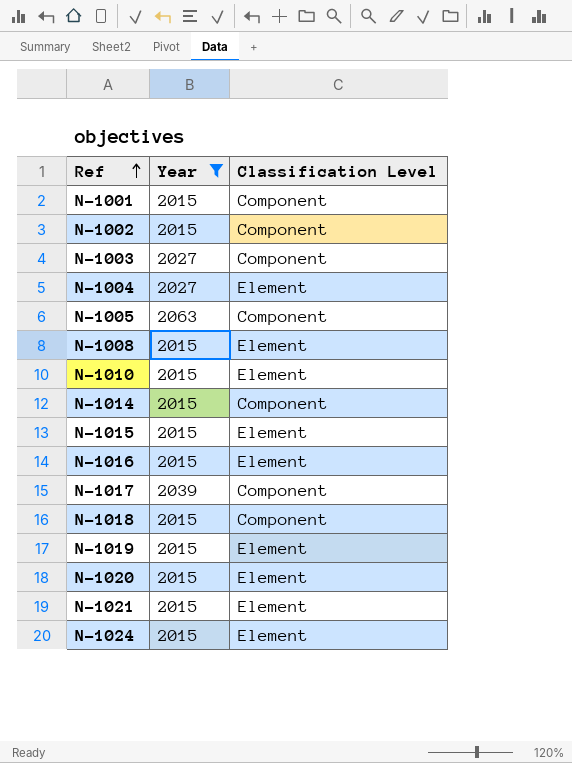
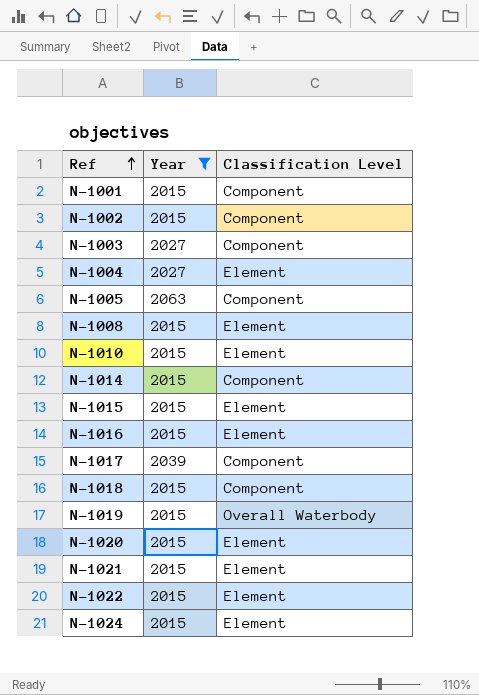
N-1019 | Classification Level: Element -> Overall Waterbody
row N-1022: none -> 2015 | Element

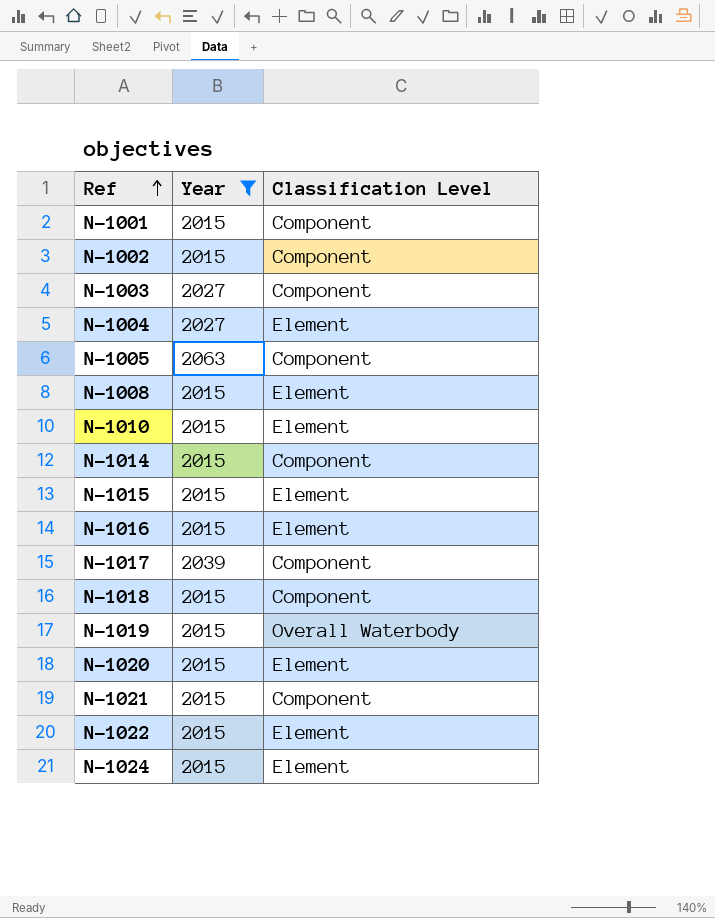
N-1021 | Classification Level: Element -> Component

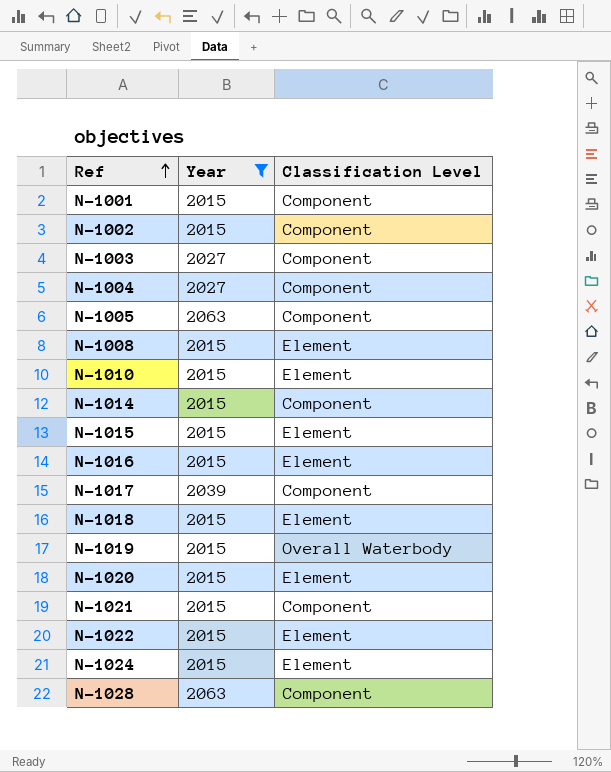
N-1004 | Classification Level: Element -> Component
N-1018 | Classification Level: Component -> Element
row N-1028: none -> 2063 | Component

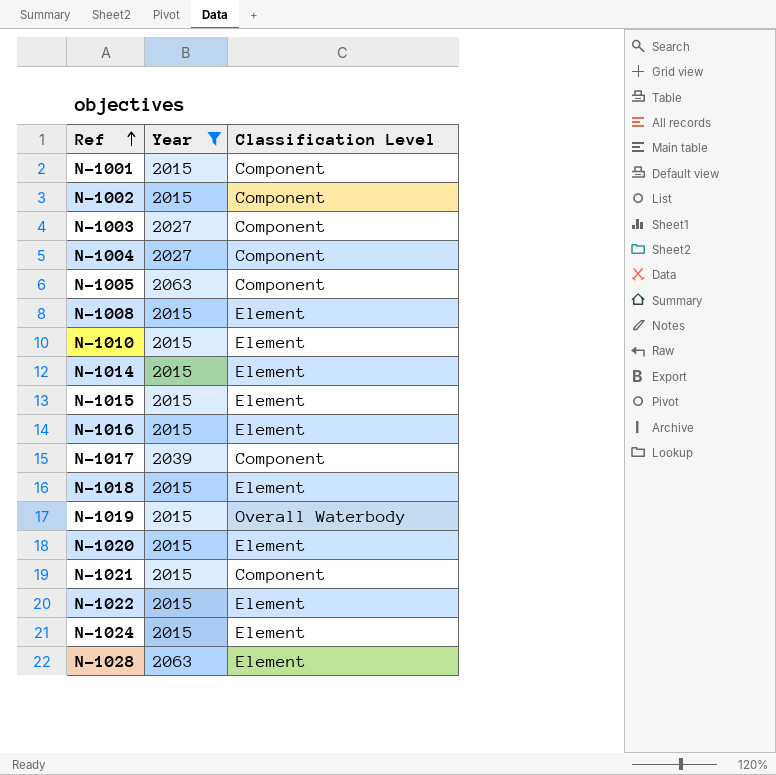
N-1014 | Classification Level: Component -> Element
N-1028 | Classification Level: Component -> Element

